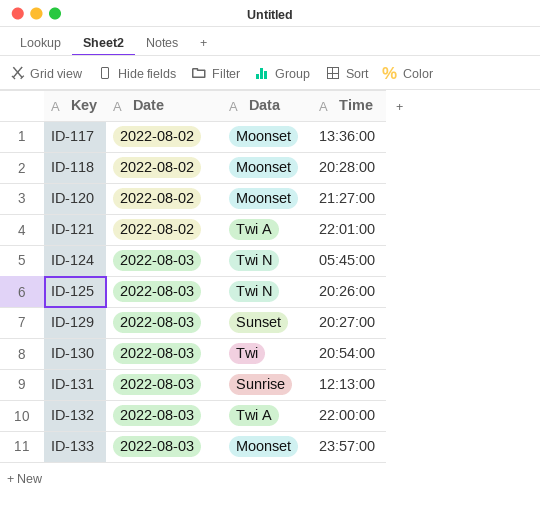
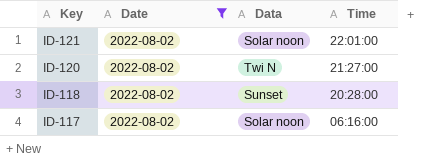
filter: none -> Date = 2022-08-02
row order: Key ascending -> Key descending
ID-121 | Data: Twi A -> Solar noon
ID-120 | Data: Moonset -> Twi N
ID-118 | Data: Moonset -> Sunset
ID-117 | Data: Moonset -> Solar noon
ID-117 | Time: 13:36:00 -> 06:16:00

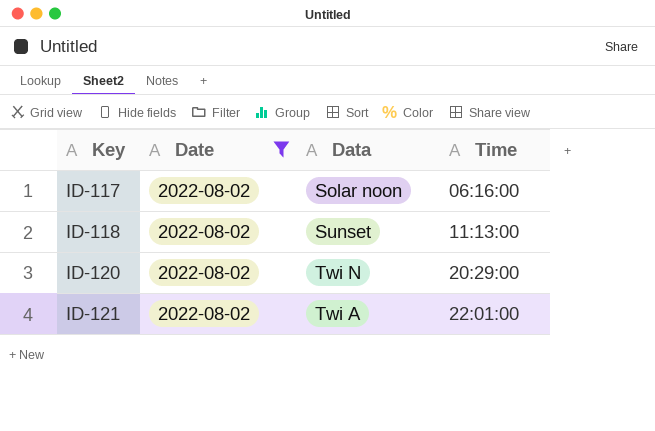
row order: Key descending -> Key ascending
ID-118 | Time: 20:28:00 -> 11:13:00
ID-120 | Time: 21:27:00 -> 20:29:00
ID-121 | Data: Solar noon -> Twi A

